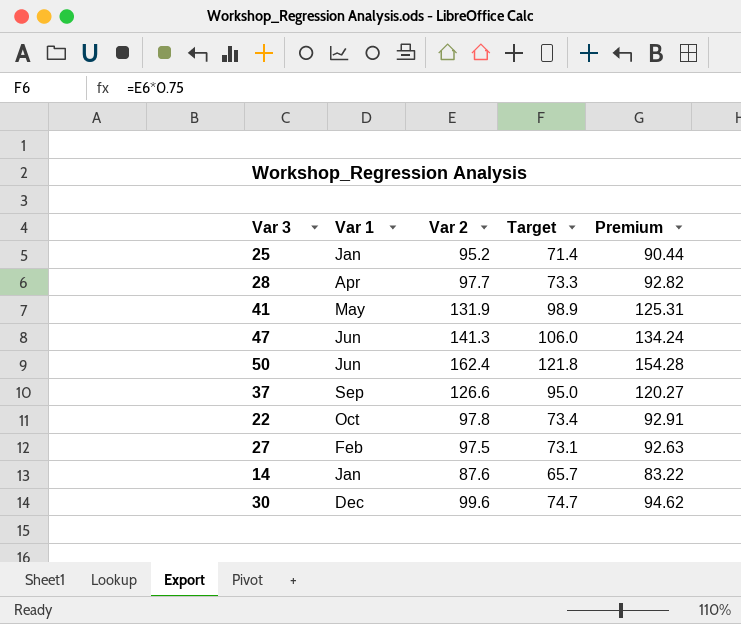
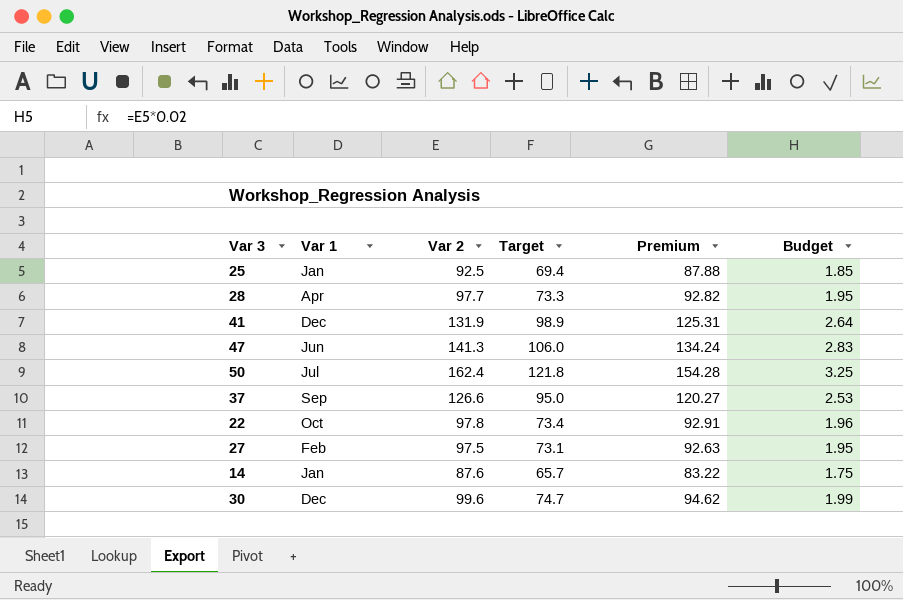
column Budget | formula: none -> [Var 2] * 0.02
25 | Var 2: 95.2 -> 92.5
25 | Target: 71.4 -> 69.4
25 | Premium: 90.44 -> 87.88
41 | Var 1: May -> Dec
50 | Var 1: Jun -> Jul

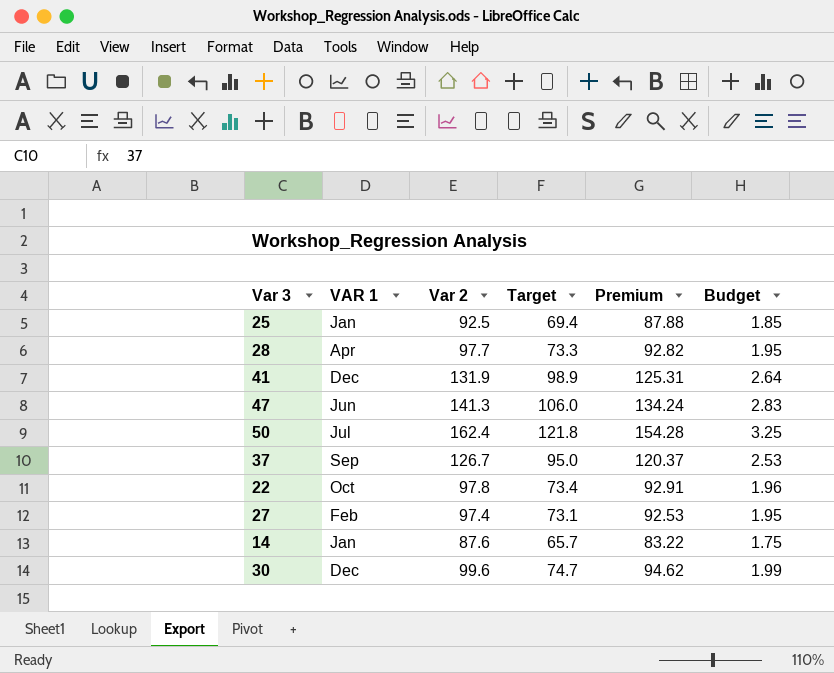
column name: Var 1 -> VAR 1
37 | Var 2: 126.6 -> 126.7
37 | Premium: 120.27 -> 120.37
27 | Var 2: 97.5 -> 97.4
27 | Premium: 92.63 -> 92.53

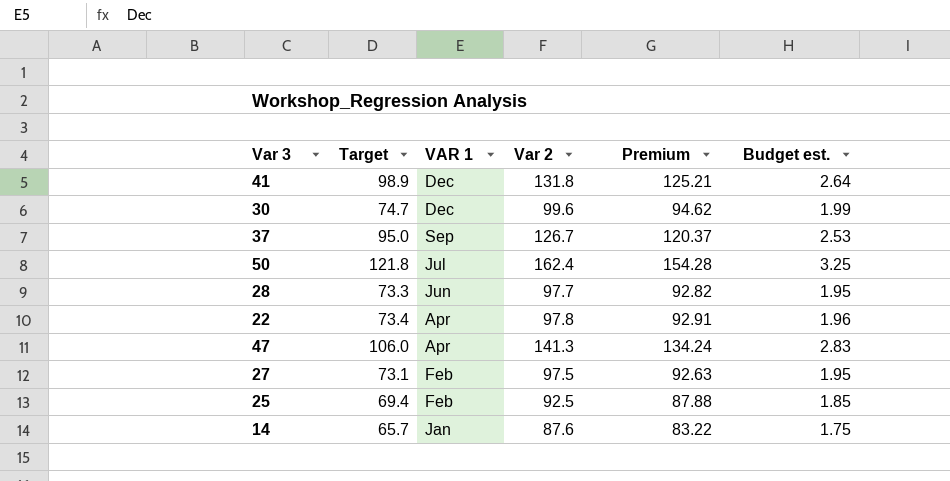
row order: none -> VAR 1 descending
column Target | position: 4 -> 2
column name: Budget -> Budget est.
41 | Var 2: 131.9 -> 131.8
41 | Premium: 125.31 -> 125.21
28 | VAR 1: Apr -> Jun
22 | VAR 1: Oct -> Apr
47 | VAR 1: Jun -> Apr
27 | Var 2: 97.4 -> 97.5
27 | Premium: 92.53 -> 92.63
25 | VAR 1: Jan -> Feb

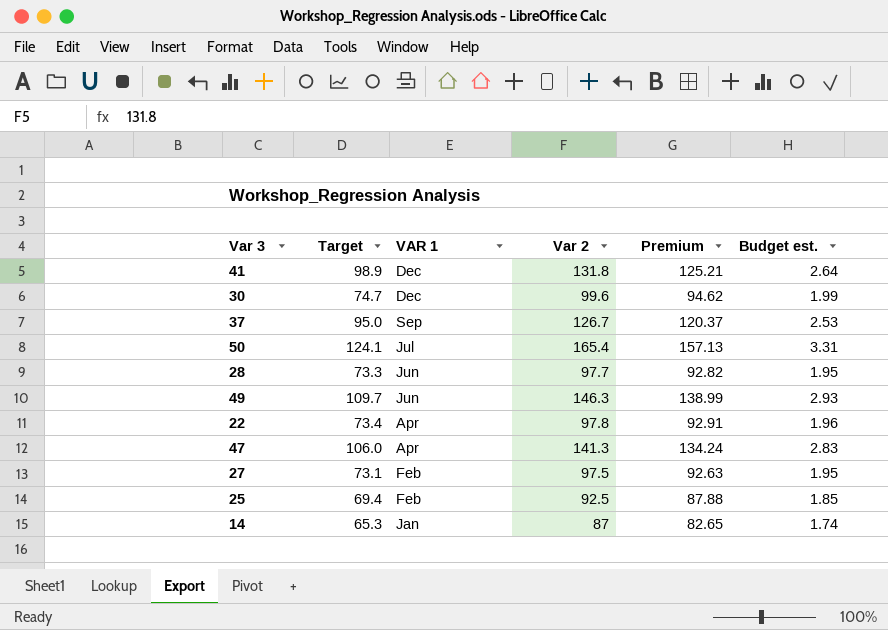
50 | Target: 121.8 -> 124.1
50 | Var 2: 162.4 -> 165.4
50 | Premium: 154.28 -> 157.13
50 | Budget est.: 3.25 -> 3.31
row 49: none -> 109.7 | Jun | 146.3 | 138.99 | 2.93
14 | Target: 65.7 -> 65.3
14 | Var 2: 87.6 -> 87
14 | Premium: 83.22 -> 82.65
14 | Budget est.: 1.75 -> 1.74

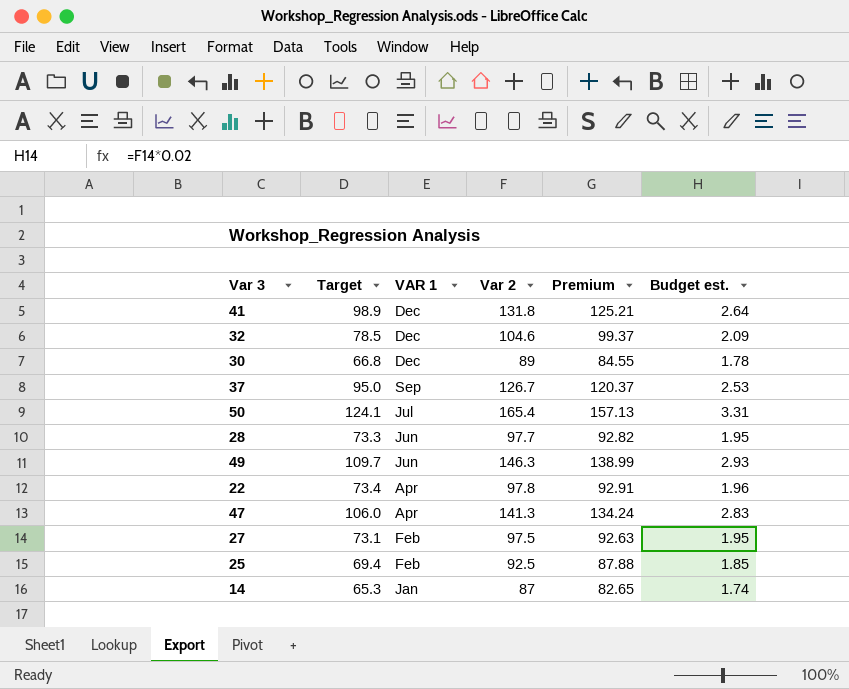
row 32: none -> 78.5 | Dec | 104.6 | 99.37 | 2.09
30 | Target: 74.7 -> 66.8
30 | Var 2: 99.6 -> 89
30 | Premium: 94.62 -> 84.55
30 | Budget est.: 1.99 -> 1.78

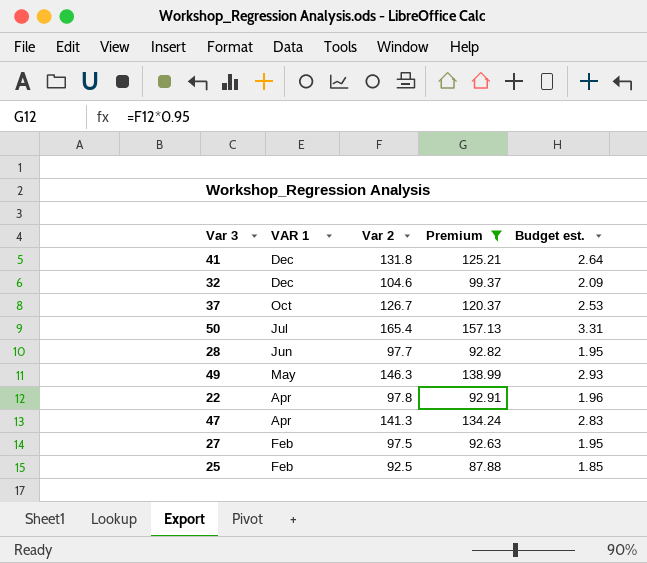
filter: none -> Premium >= 87.88
column Target | formula: [Var 2] * 0.75 -> none
37 | VAR 1: Sep -> Oct
49 | VAR 1: Jun -> May

